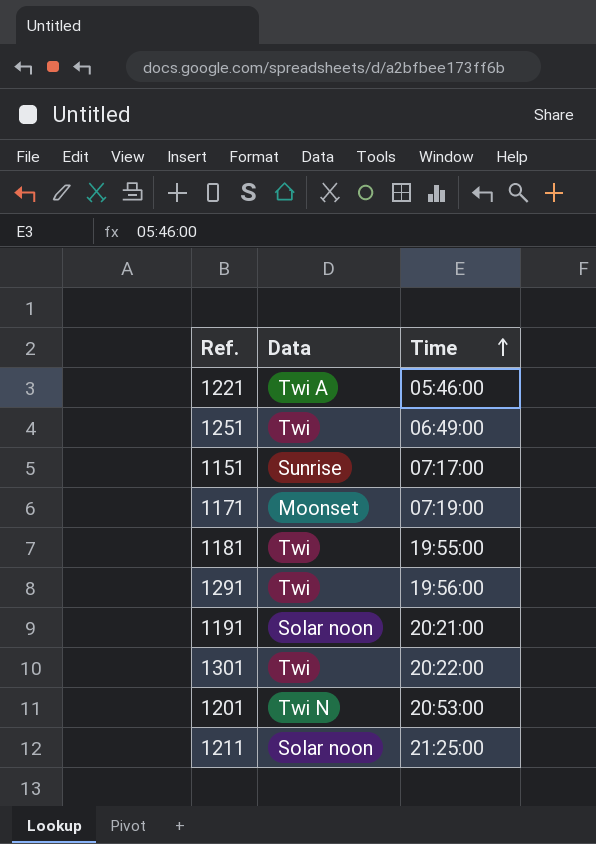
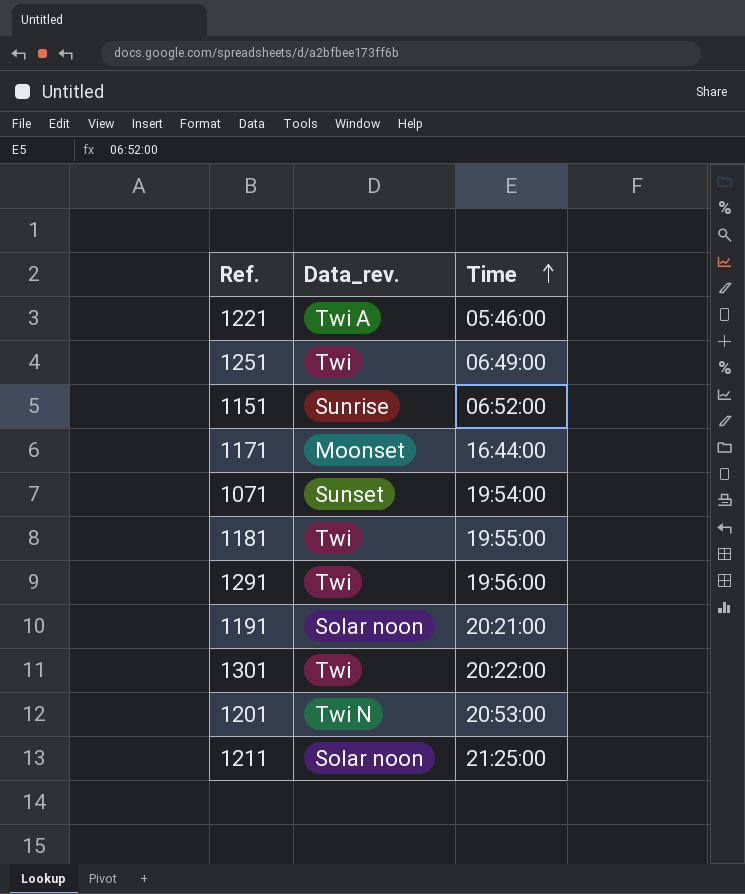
column name: Data -> Data_rev.
1151 | Time: 07:17:00 -> 06:52:00
1171 | Time: 07:19:00 -> 16:44:00
row 1071: none -> Sunset | 19:54:00

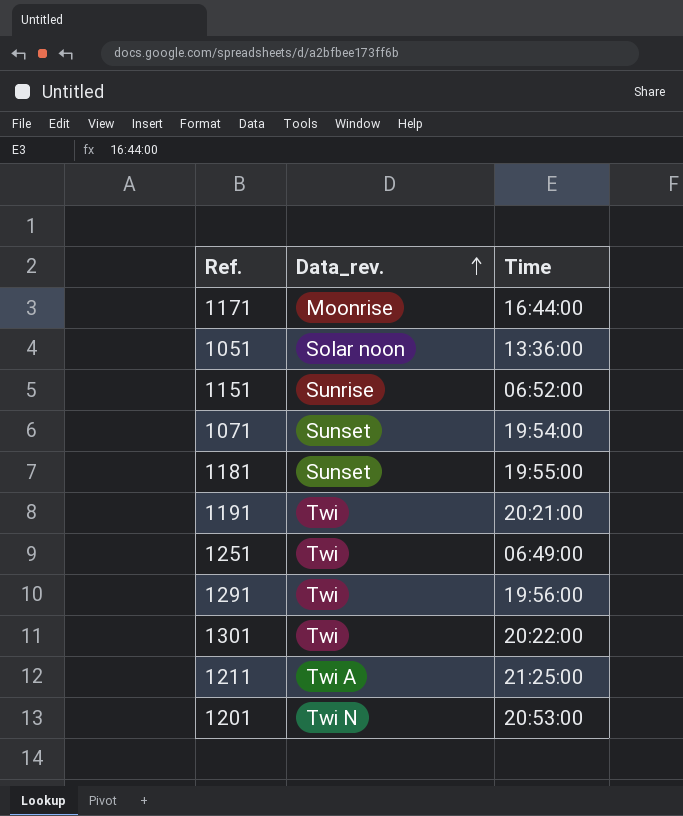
row order: Time ascending -> Data_rev. ascending
row 1221: Twi A | 05:46:00 -> none
1171 | Data_rev.: Moonset -> Moonrise
row 1051: none -> Solar noon | 13:36:00
1181 | Data_rev.: Twi -> Sunset
1191 | Data_rev.: Solar noon -> Twi
1211 | Data_rev.: Solar noon -> Twi A

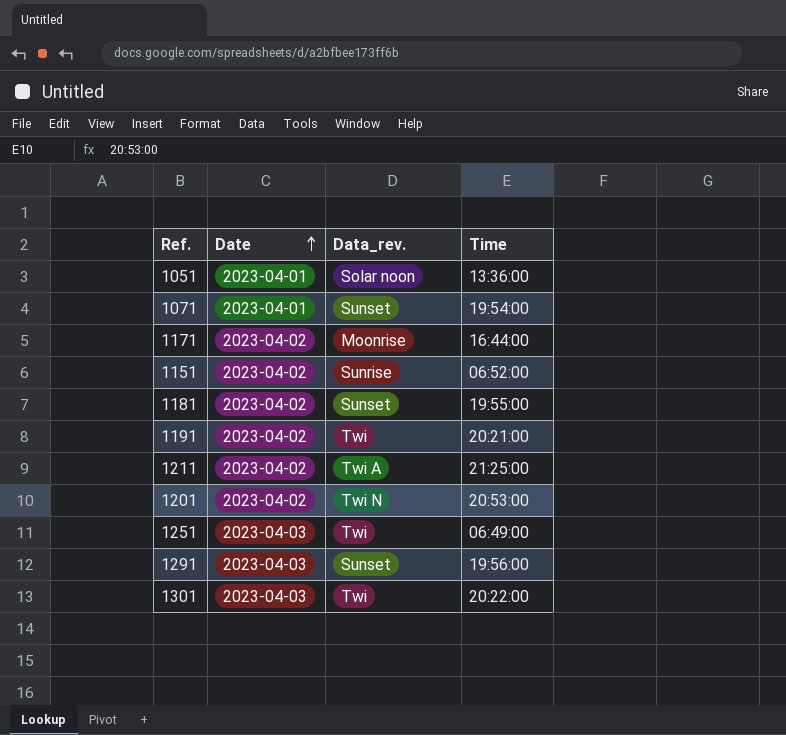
row order: Data_rev. ascending -> Date ascending
column Date | position: none -> 2
1291 | Data_rev.: Twi -> Sunset

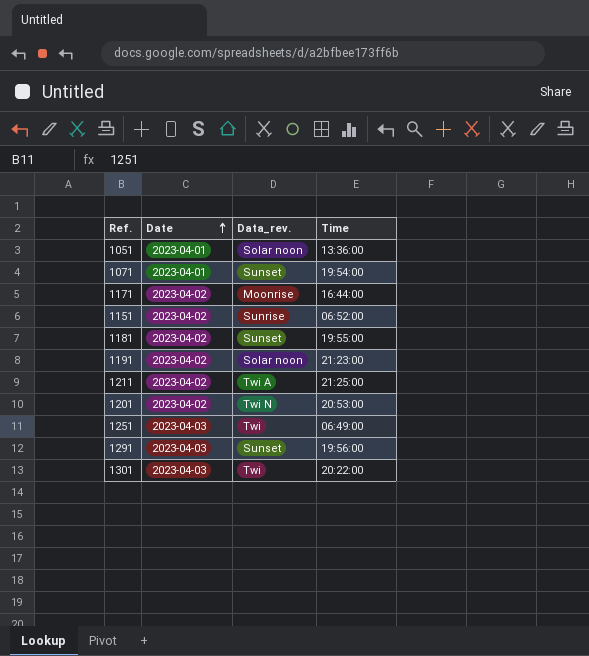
1191 | Data_rev.: Twi -> Solar noon
1191 | Time: 20:21:00 -> 21:23:00

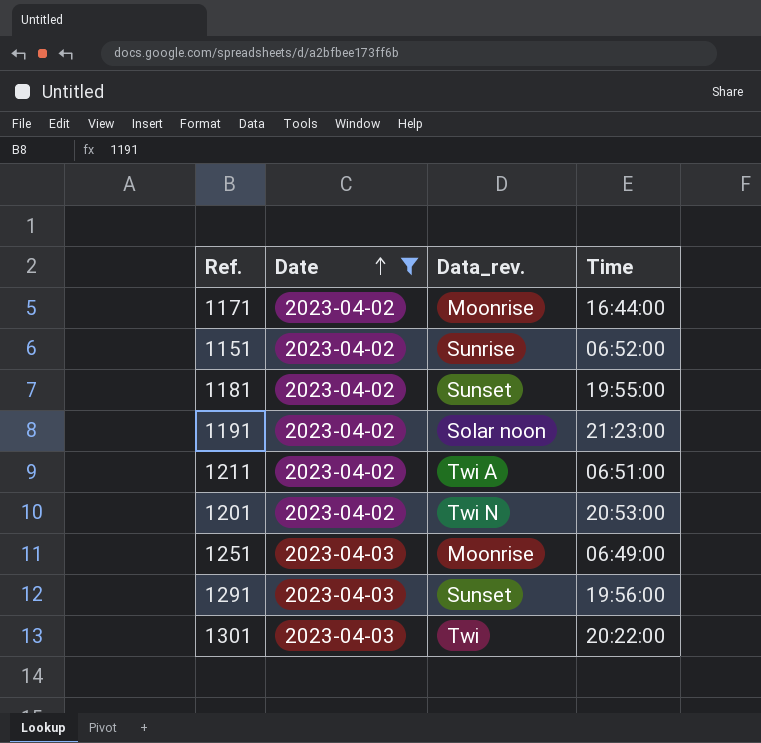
filter: none -> Date != 2023-04-01
1211 | Time: 21:25:00 -> 06:51:00
1251 | Data_rev.: Twi -> Moonrise

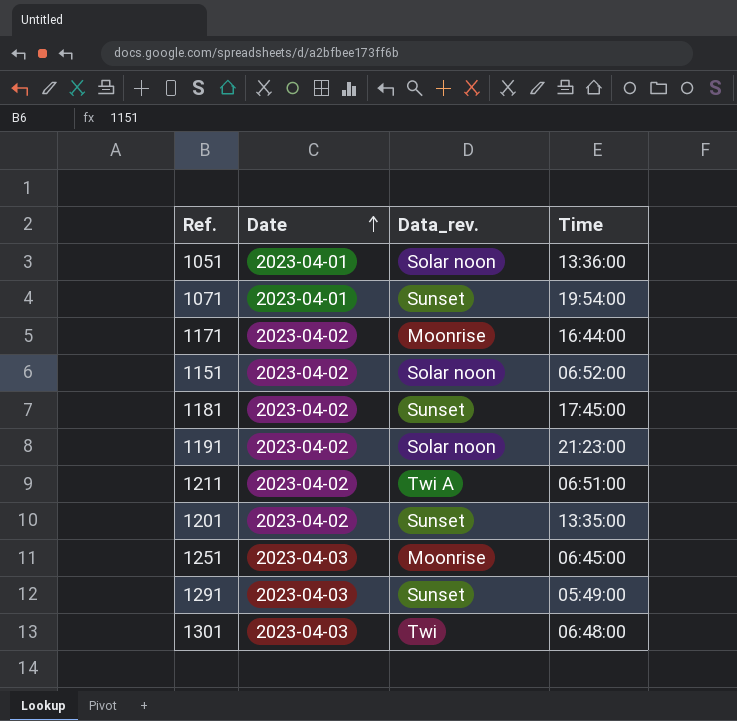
filter: Date != 2023-04-01 -> none
1151 | Data_rev.: Sunrise -> Solar noon
1181 | Time: 19:55:00 -> 17:45:00
1201 | Data_rev.: Twi N -> Sunset
1201 | Time: 20:53:00 -> 13:35:00
1251 | Time: 06:49:00 -> 06:45:00
1291 | Time: 19:56:00 -> 05:49:00
1301 | Time: 20:22:00 -> 06:48:00

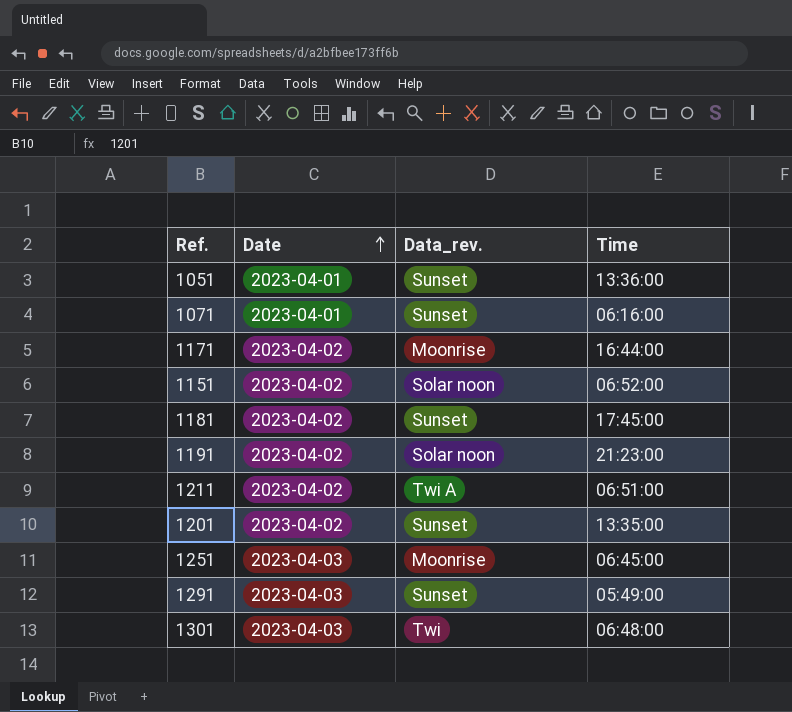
1051 | Data_rev.: Solar noon -> Sunset
1071 | Time: 19:54:00 -> 06:16:00

